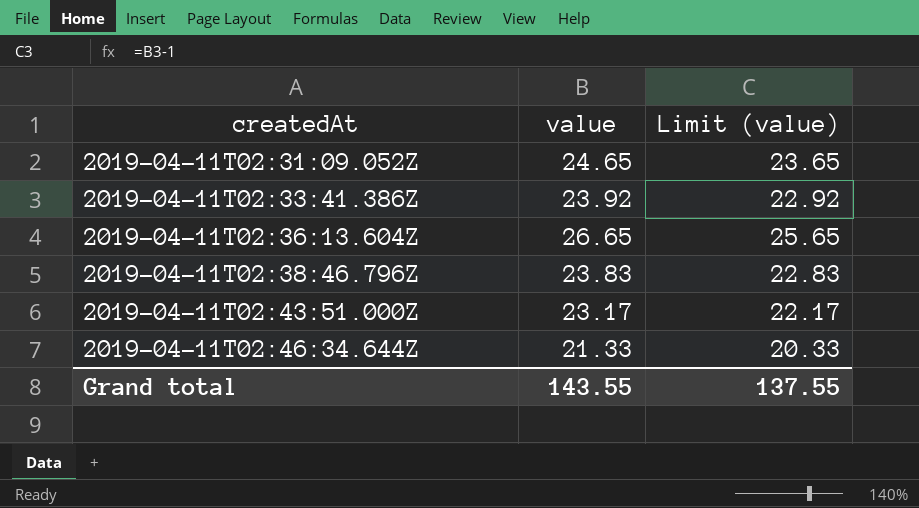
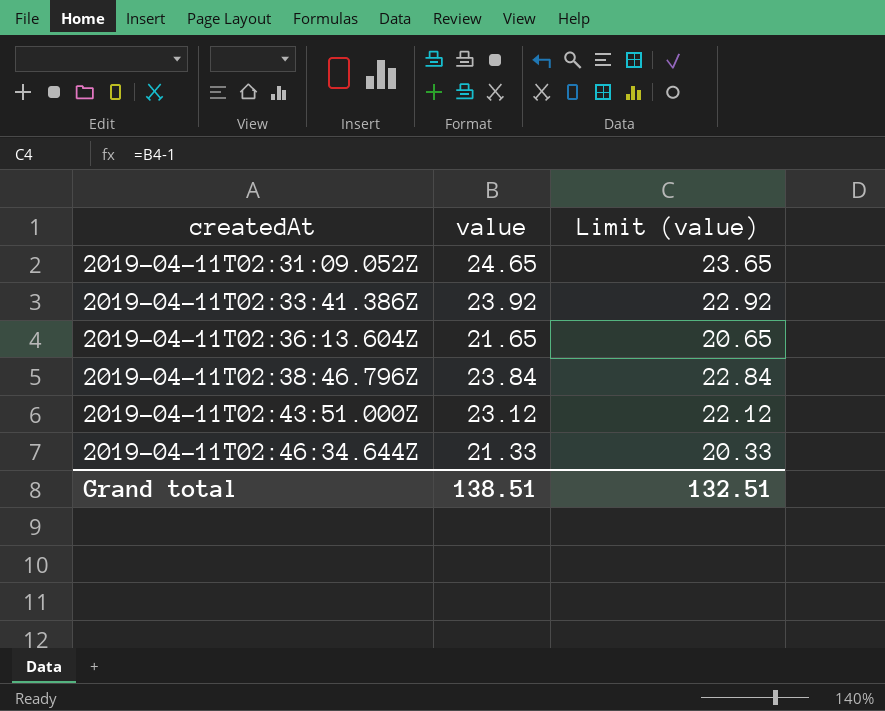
2019-04-11T02:36:13.604Z | value: 26.65 -> 21.65
2019-04-11T02:36:13.604Z | Limit (value): 25.65 -> 20.65
2019-04-11T02:38:46.796Z | value: 23.83 -> 23.84
2019-04-11T02:38:46.796Z | Limit (value): 22.83 -> 22.84
2019-04-11T02:43:51.000Z | value: 23.17 -> 23.12
2019-04-11T02:43:51.000Z | Limit (value): 22.17 -> 22.12
Grand total | value: 143.55 -> 138.51
Grand total | Limit (value): 137.55 -> 132.51

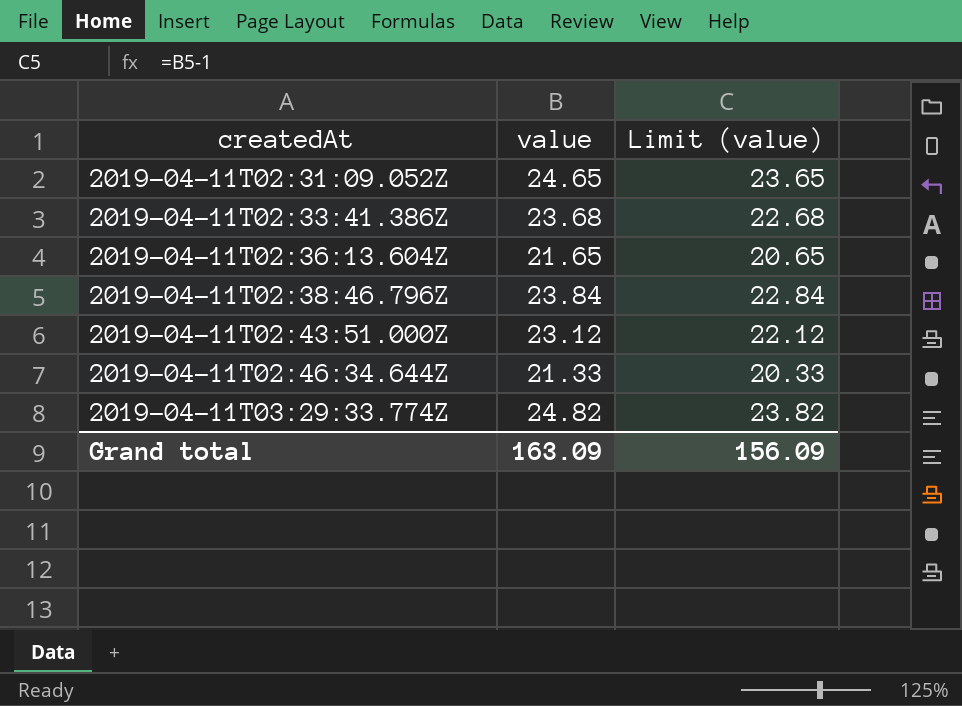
2019-04-11T02:33:41.386Z | value: 23.92 -> 23.68
2019-04-11T02:33:41.386Z | Limit (value): 22.92 -> 22.68
row 2019-04-11T03:29:33.774Z: none -> 24.82 | 23.82
Grand total | value: 138.51 -> 163.09
Grand total | Limit (value): 132.51 -> 156.09

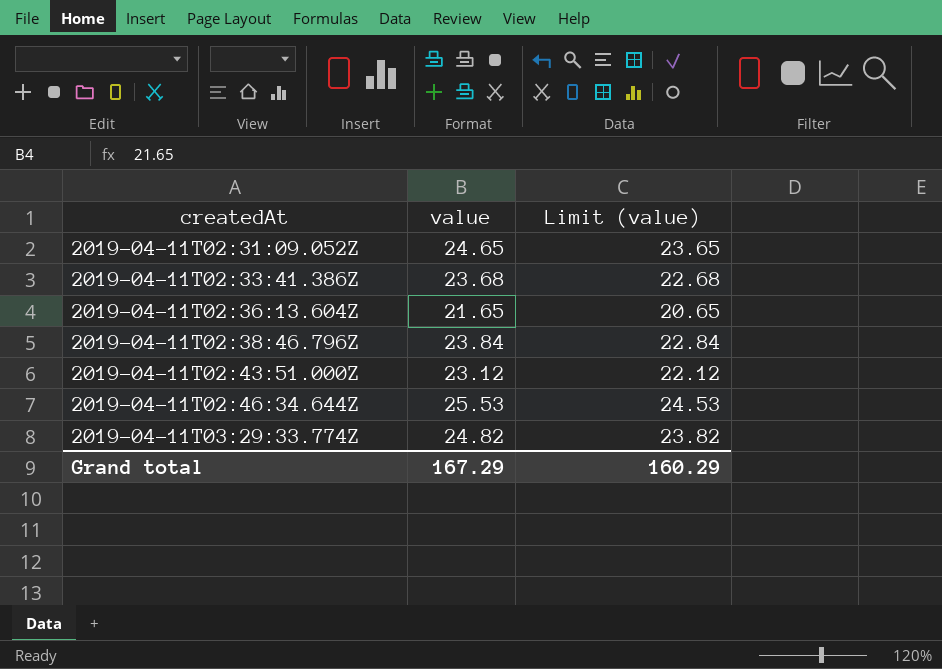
2019-04-11T02:46:34.644Z | value: 21.33 -> 25.53
2019-04-11T02:46:34.644Z | Limit (value): 20.33 -> 24.53
Grand total | value: 163.09 -> 167.29
Grand total | Limit (value): 156.09 -> 160.29

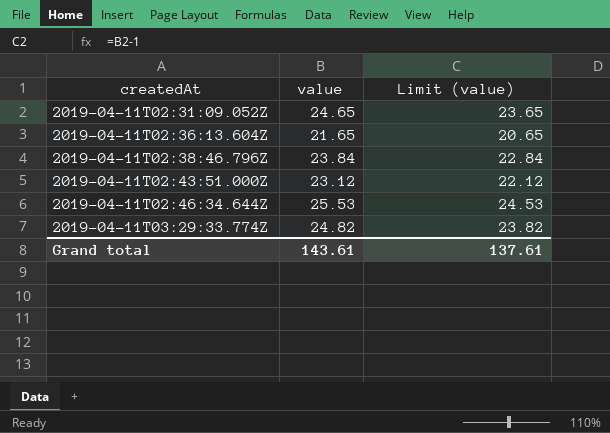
row 2019-04-11T02:33:41.386Z: 23.68 | 22.68 -> none
Grand total | value: 167.29 -> 143.61
Grand total | Limit (value): 160.29 -> 137.61

